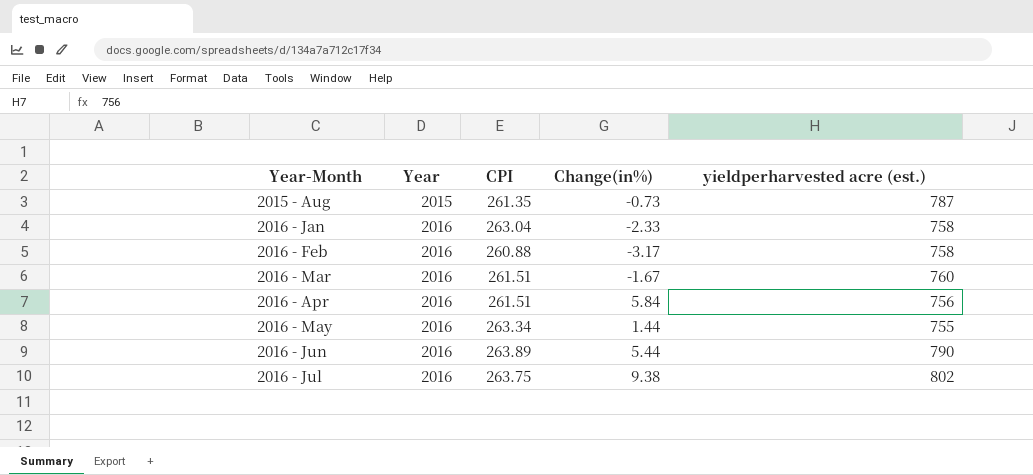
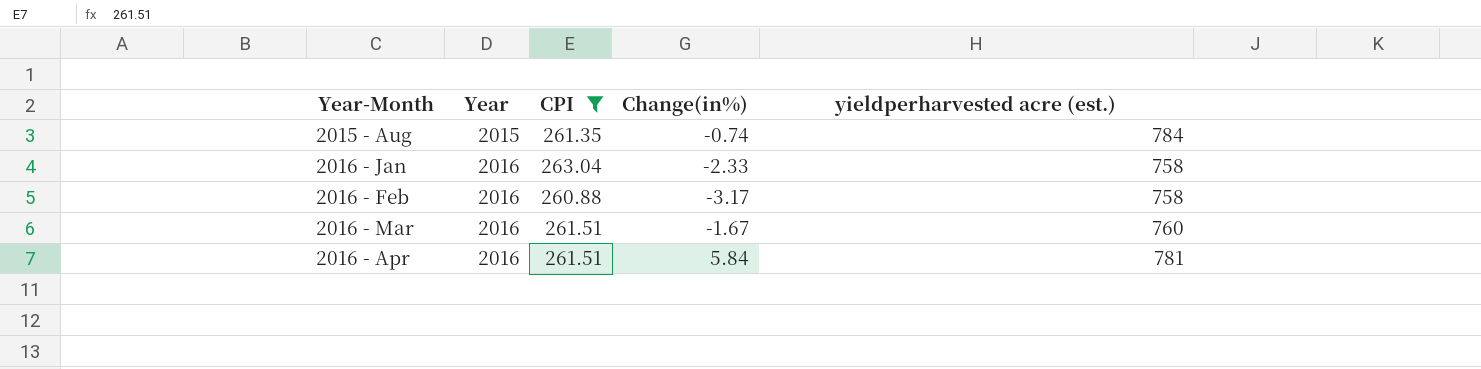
filter: none -> CPI <= 263.04
2015 - Aug | Change(in%): -0.73 -> -0.74
2015 - Aug | yieldperharvested acre (est.): 787 -> 784
2016 - Apr | yieldperharvested acre (est.): 756 -> 781

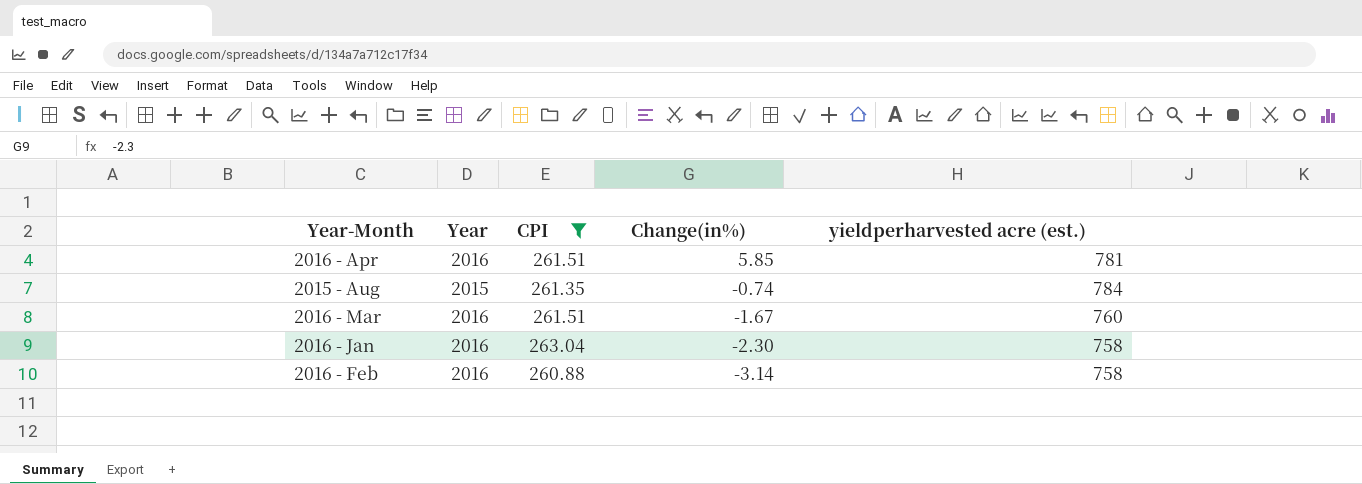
row order: Year-Month ascending -> Change(in%) descending
2016 - Apr | Change(in%): 5.84 -> 5.85
2016 - Jan | Change(in%): -2.33 -> -2.30
2016 - Feb | Change(in%): -3.17 -> -3.14

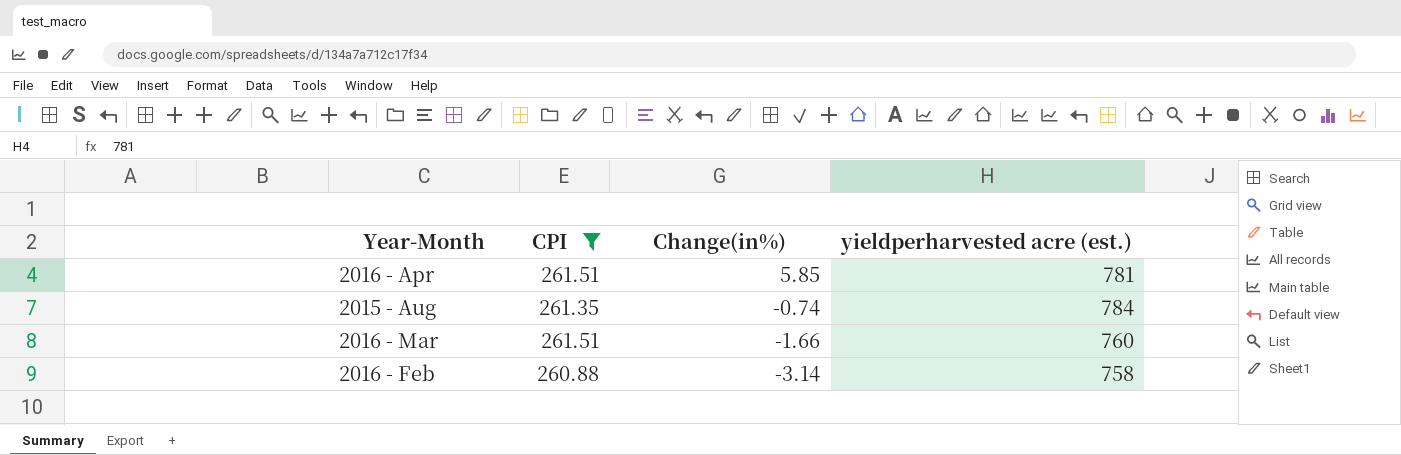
column Year | position: 2 -> none
row 2016 - Jan: 2016 | 263.04 | -2.30 | 758 -> none
2016 - Mar | Change(in%): -1.67 -> -1.66

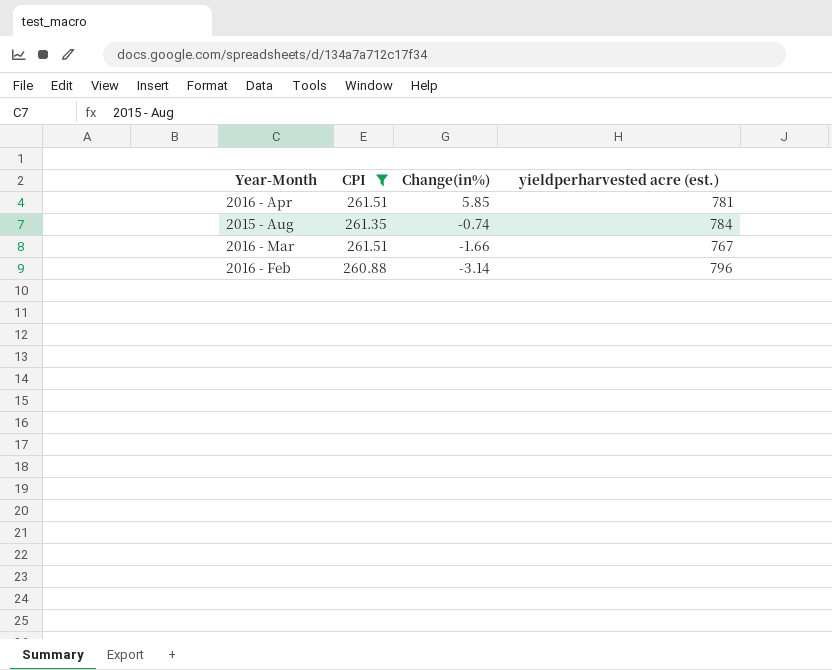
2016 - Mar | yieldperharvested acre (est.): 760 -> 767
2016 - Feb | yieldperharvested acre (est.): 758 -> 796

